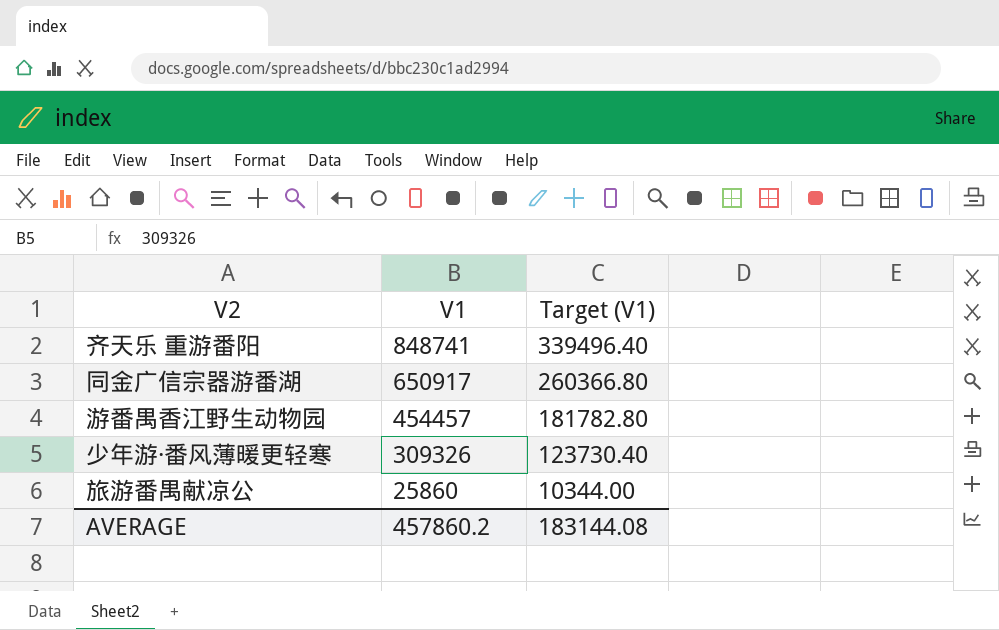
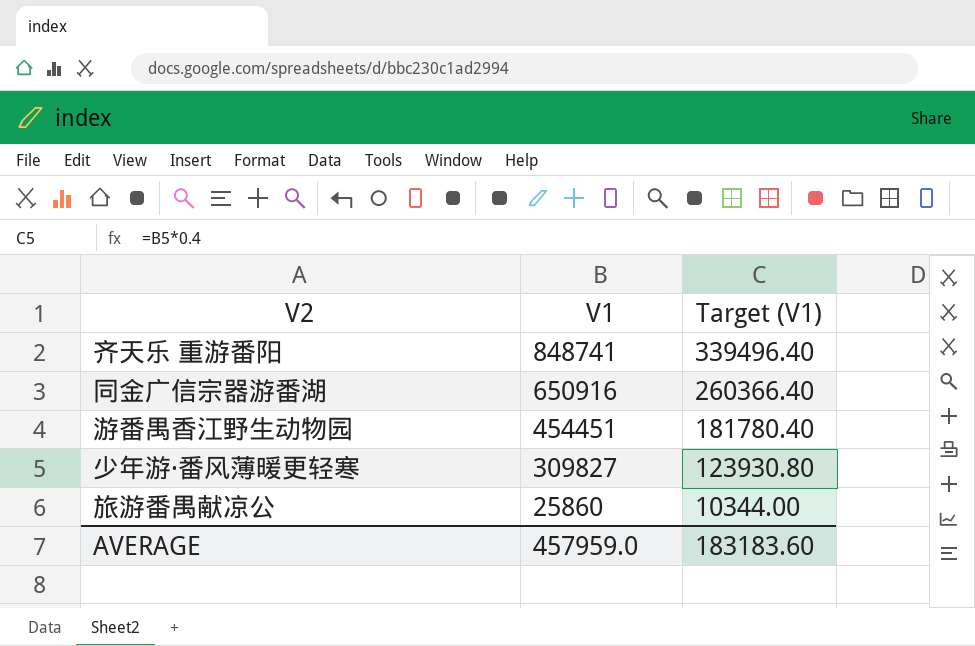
同金广信宗器游番湖 | V1: 650917 -> 650916
同金广信宗器游番湖 | Target (V1): 260366.80 -> 260366.40
游番禺香江野生动物园 | V1: 454457 -> 454451
游番禺香江野生动物园 | Target (V1): 181782.80 -> 181780.40
少年游·番风薄暖更轻寒 | V1: 309326 -> 309827
少年游·番风薄暖更轻寒 | Target (V1): 123730.40 -> 123930.80
AVERAGE | V1: 457860.2 -> 457959.0
AVERAGE | Target (V1): 183144.08 -> 183183.60

